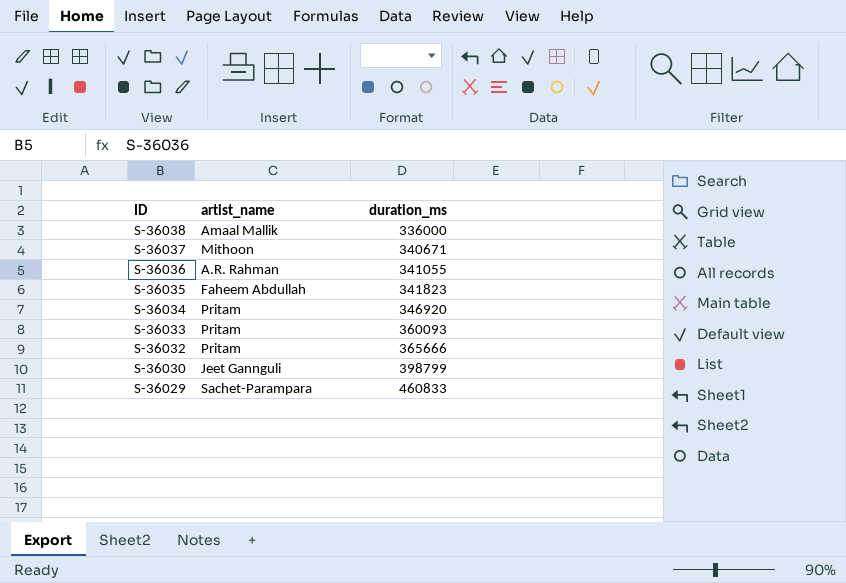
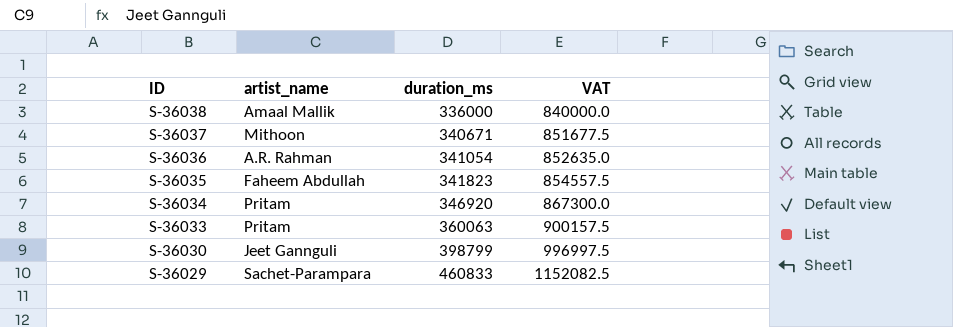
column VAT | formula: none -> [duration_ms] * 2.5
row S-36032: Pritam | 365666 -> none
S-36036 | duration_ms: 341055 -> 341054
S-36033 | duration_ms: 360093 -> 360063

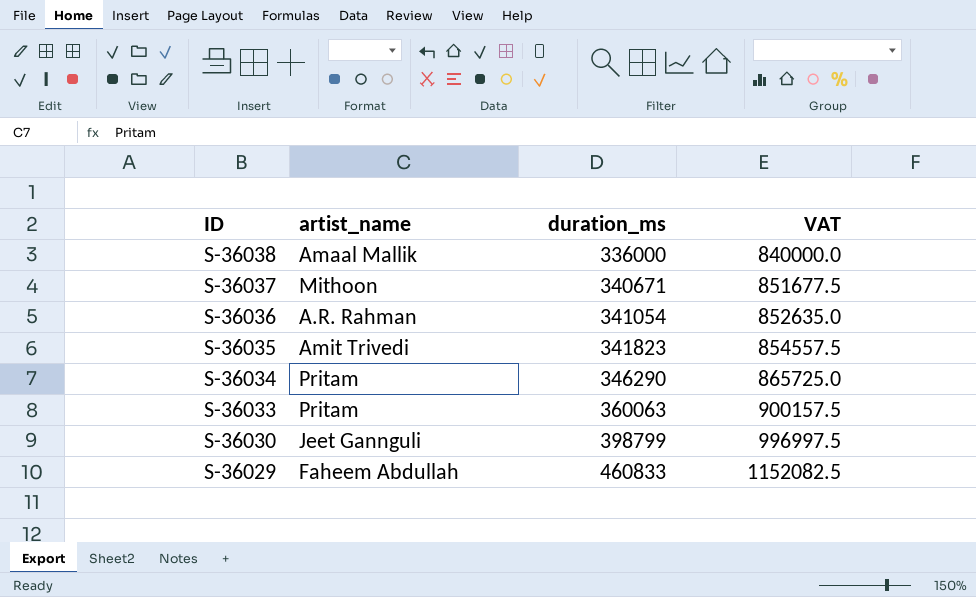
S-36035 | artist_name: Faheem Abdullah -> Amit Trivedi
S-36034 | duration_ms: 346920 -> 346290
S-36034 | VAT: 867300.0 -> 865725.0
S-36029 | artist_name: Sachet-Parampara -> Faheem Abdullah

